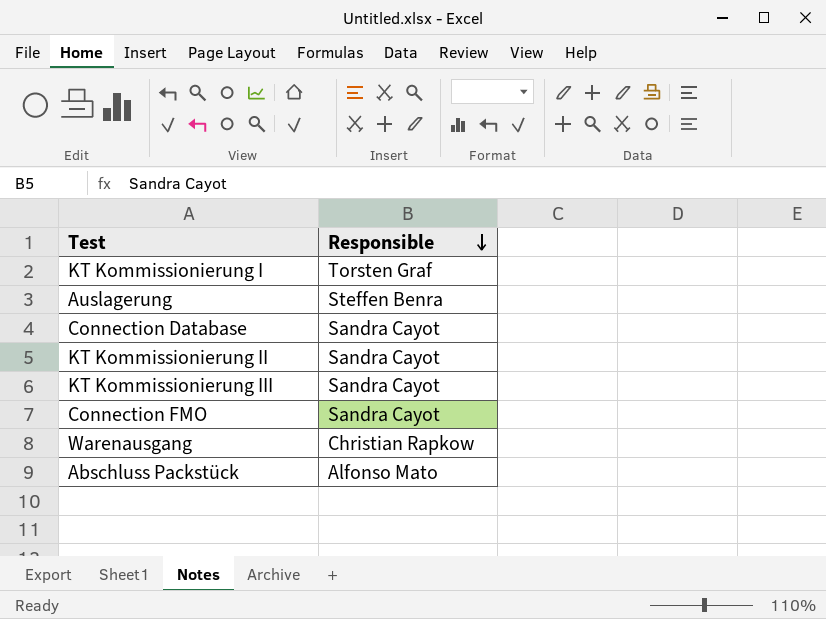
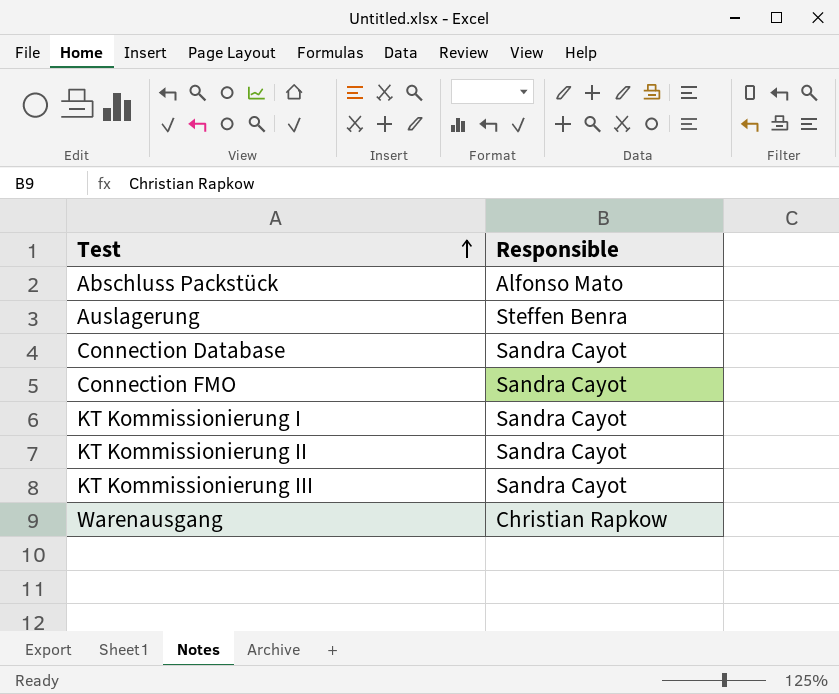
row order: Responsible descending -> Test ascending
KT Kommissionierung I | Responsible: Torsten Graf -> Sandra Cayot

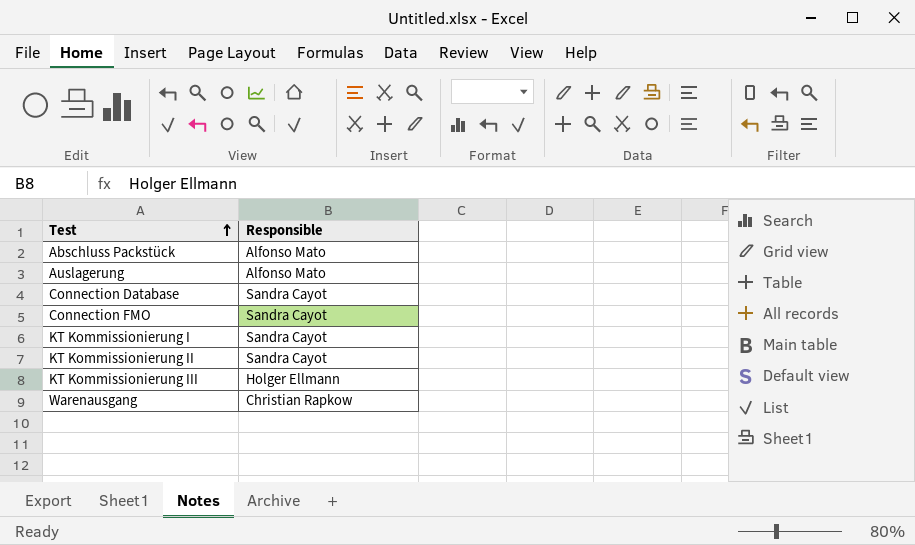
Auslagerung | Responsible: Steffen Benra -> Alfonso Mato
KT Kommissionierung III | Responsible: Sandra Cayot -> Holger Ellmann

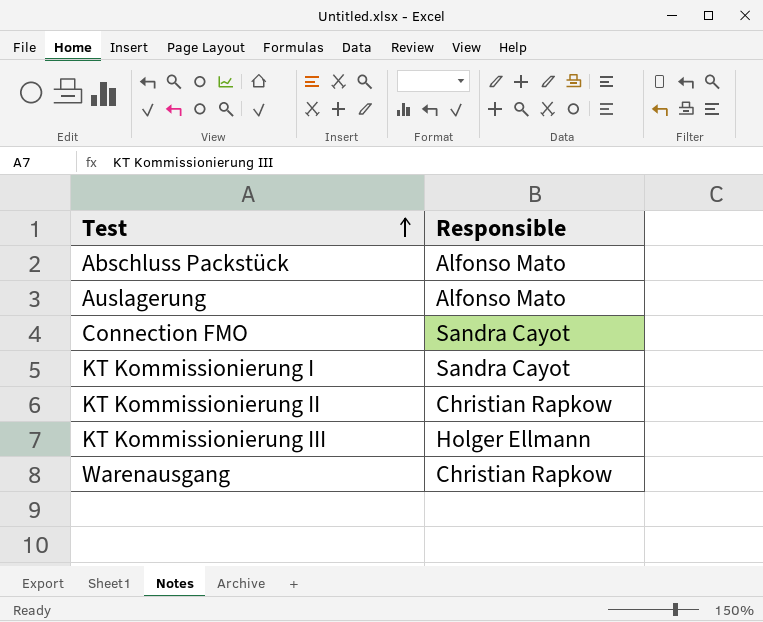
row Connection Database: Sandra Cayot -> none
KT Kommissionierung II | Responsible: Sandra Cayot -> Christian Rapkow

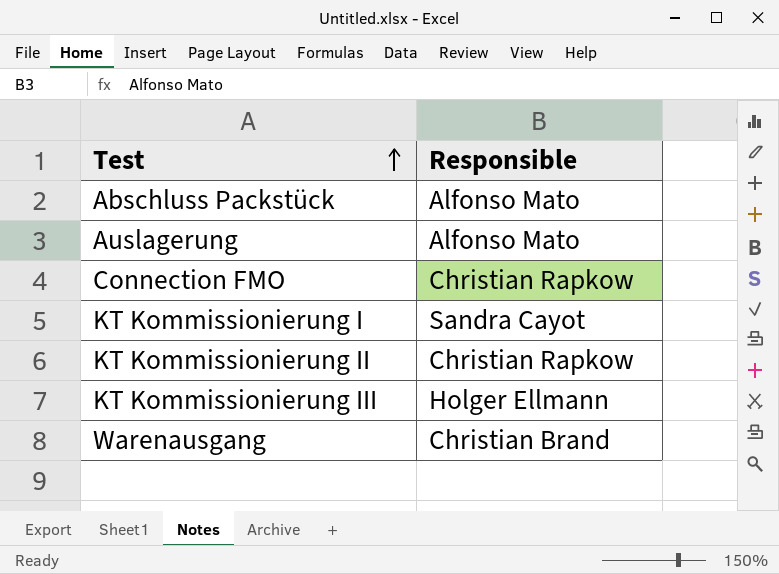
Connection FMO | Responsible: Sandra Cayot -> Christian Rapkow
Warenausgang | Responsible: Christian Rapkow -> Christian Brand

